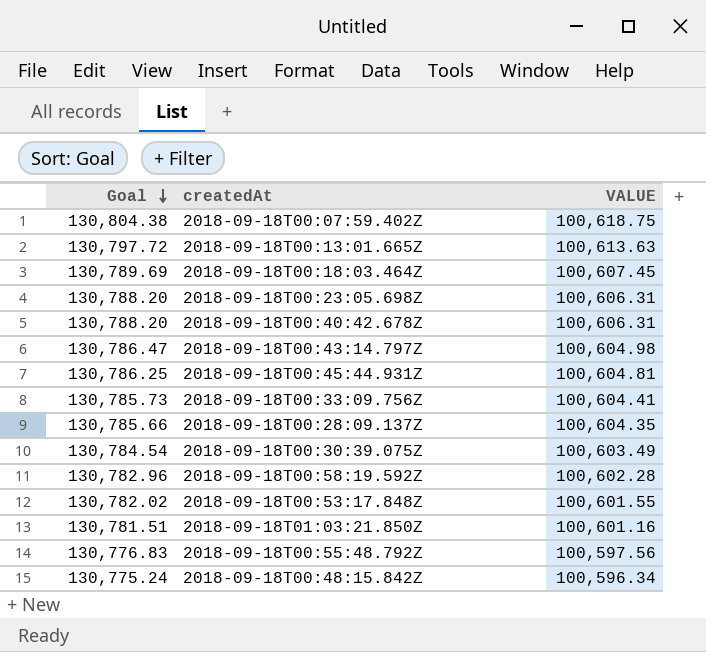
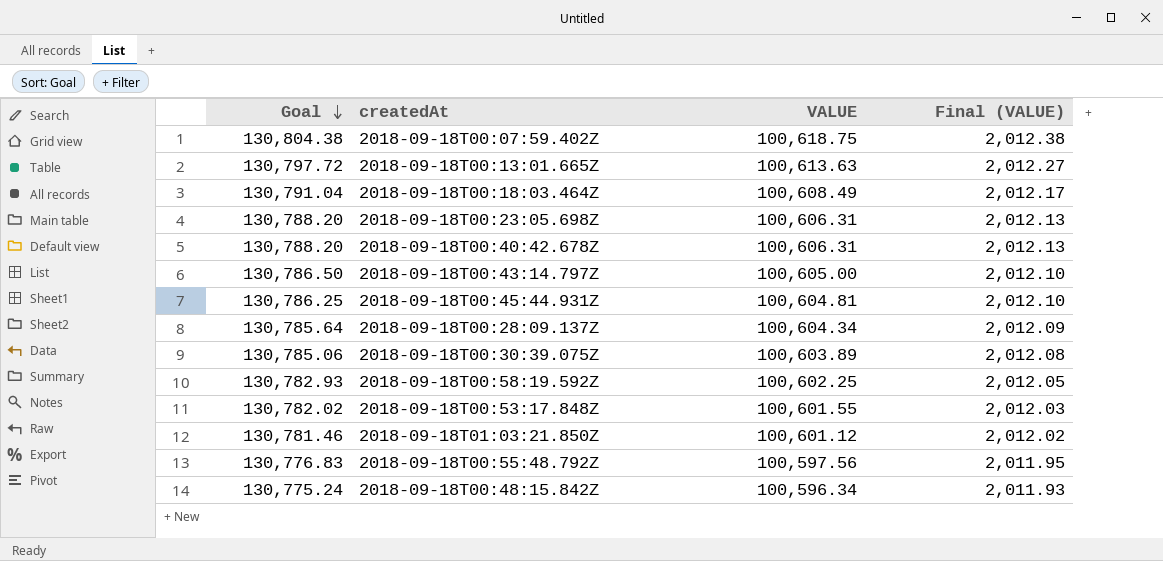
column Final (VALUE) | formula: none -> [VALUE] * 0.02
row 2018-09-18T00:33:09.756Z: 130,785.73 | 100,604.41 -> none
2018-09-18T00:18:03.464Z | Goal: 130,789.69 -> 130,791.04
2018-09-18T00:18:03.464Z | VALUE: 100,607.45 -> 100,608.49
2018-09-18T00:43:14.797Z | Goal: 130,786.47 -> 130,786.50
2018-09-18T00:43:14.797Z | VALUE: 100,604.98 -> 100,605.00
2018-09-18T00:28:09.137Z | Goal: 130,785.66 -> 130,785.64
2018-09-18T00:28:09.137Z | VALUE: 100,604.35 -> 100,604.34
2018-09-18T00:30:39.075Z | Goal: 130,784.54 -> 130,785.06
2018-09-18T00:30:39.075Z | VALUE: 100,603.49 -> 100,603.89
2018-09-18T00:58:19.592Z | Goal: 130,782.96 -> 130,782.93
2018-09-18T00:58:19.592Z | VALUE: 100,602.28 -> 100,602.25
2018-09-18T01:03:21.850Z | Goal: 130,781.51 -> 130,781.46
2018-09-18T01:03:21.850Z | VALUE: 100,601.16 -> 100,601.12

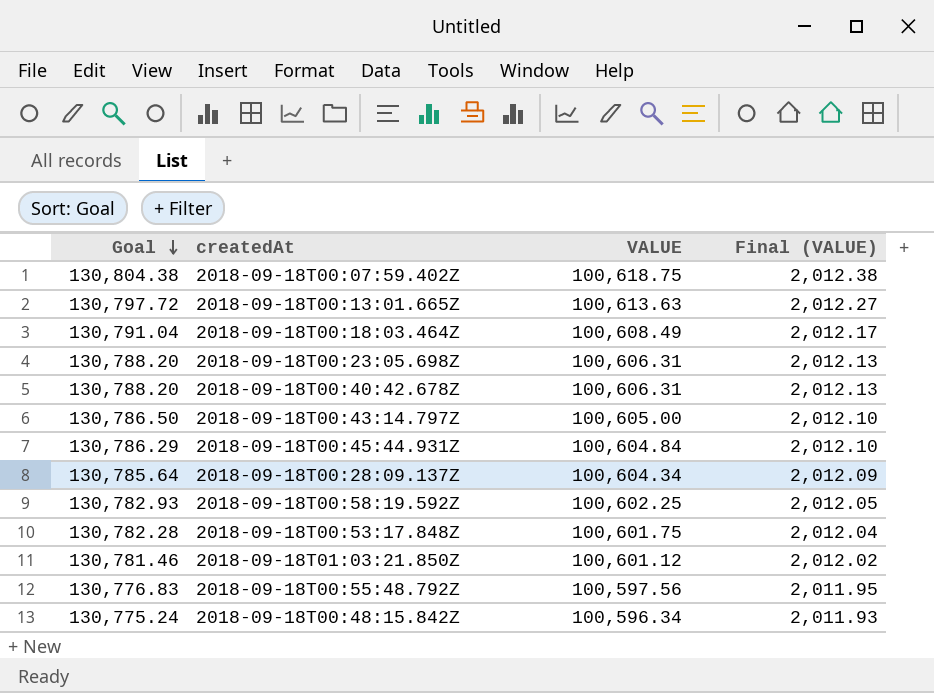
row 2018-09-18T00:30:39.075Z: 130,785.06 | 100,603.89 | 2,012.08 -> none
2018-09-18T00:45:44.931Z | Goal: 130,786.25 -> 130,786.29
2018-09-18T00:45:44.931Z | VALUE: 100,604.81 -> 100,604.84
2018-09-18T00:53:17.848Z | Goal: 130,782.02 -> 130,782.28
2018-09-18T00:53:17.848Z | VALUE: 100,601.55 -> 100,601.75
2018-09-18T00:53:17.848Z | Final (VALUE): 2,012.03 -> 2,012.04

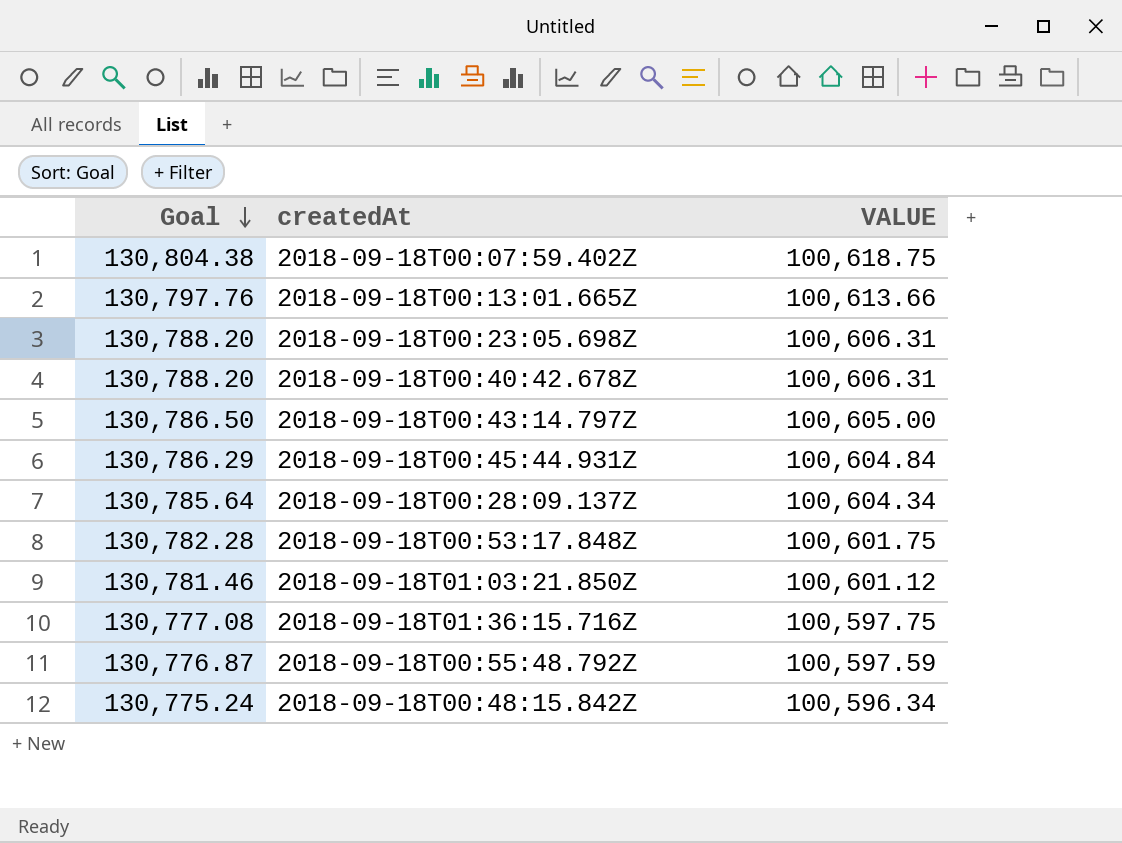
column Final (VALUE) | formula: [VALUE] * 0.02 -> none
row 2018-09-18T00:18:03.464Z: 130,791.04 | 100,608.49 | 2,012.17 -> none
row 2018-09-18T00:58:19.592Z: 130,782.93 | 100,602.25 | 2,012.05 -> none
2018-09-18T00:13:01.665Z | Goal: 130,797.72 -> 130,797.76
2018-09-18T00:13:01.665Z | VALUE: 100,613.63 -> 100,613.66
row 2018-09-18T01:36:15.716Z: none -> 130,777.08 | 100,597.75
2018-09-18T00:55:48.792Z | Goal: 130,776.83 -> 130,776.87
2018-09-18T00:55:48.792Z | VALUE: 100,597.56 -> 100,597.59

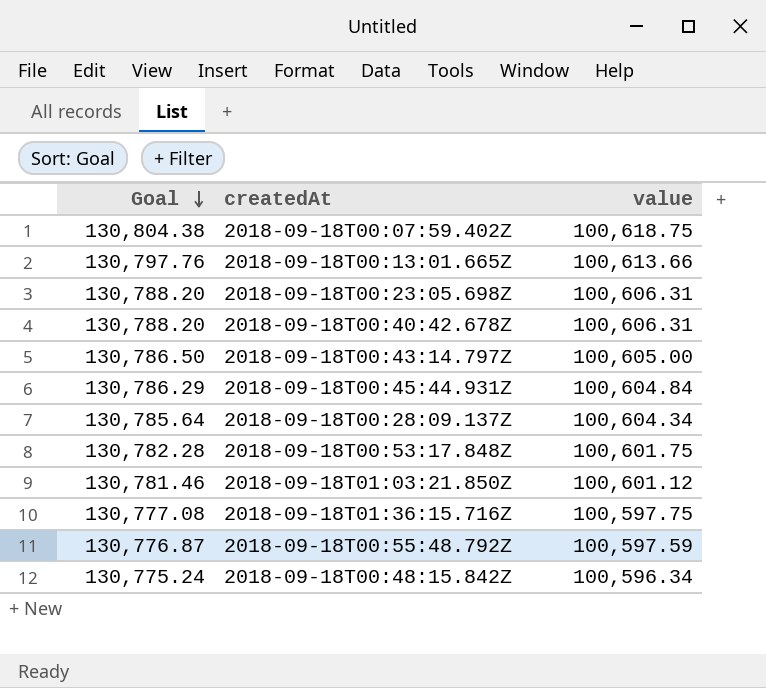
column name: VALUE -> value

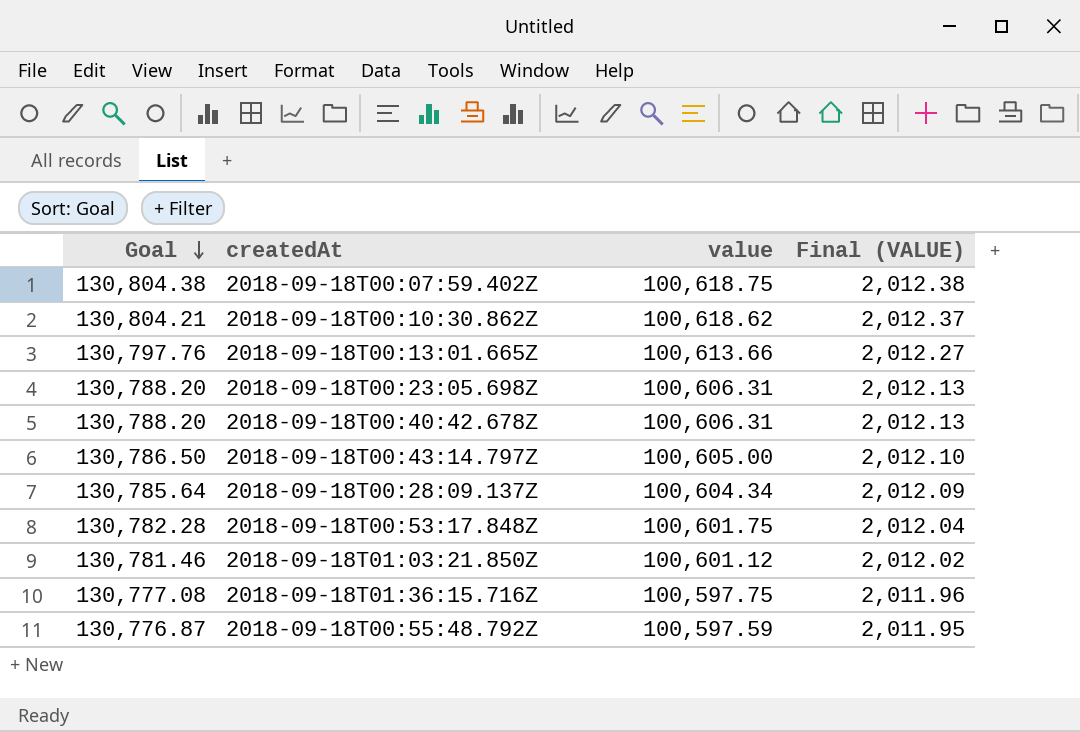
column Final (VALUE) | formula: none -> [value] * 0.02
row 2018-09-18T00:45:44.931Z: 130,786.29 | 100,604.84 -> none
row 2018-09-18T00:48:15.842Z: 130,775.24 | 100,596.34 -> none
row 2018-09-18T00:10:30.862Z: none -> 130,804.21 | 100,618.62 | 2,012.37

